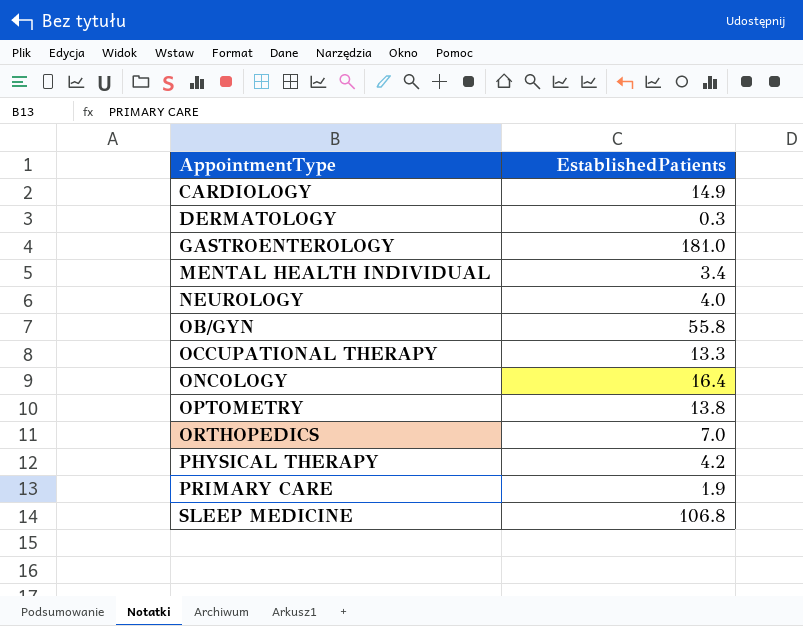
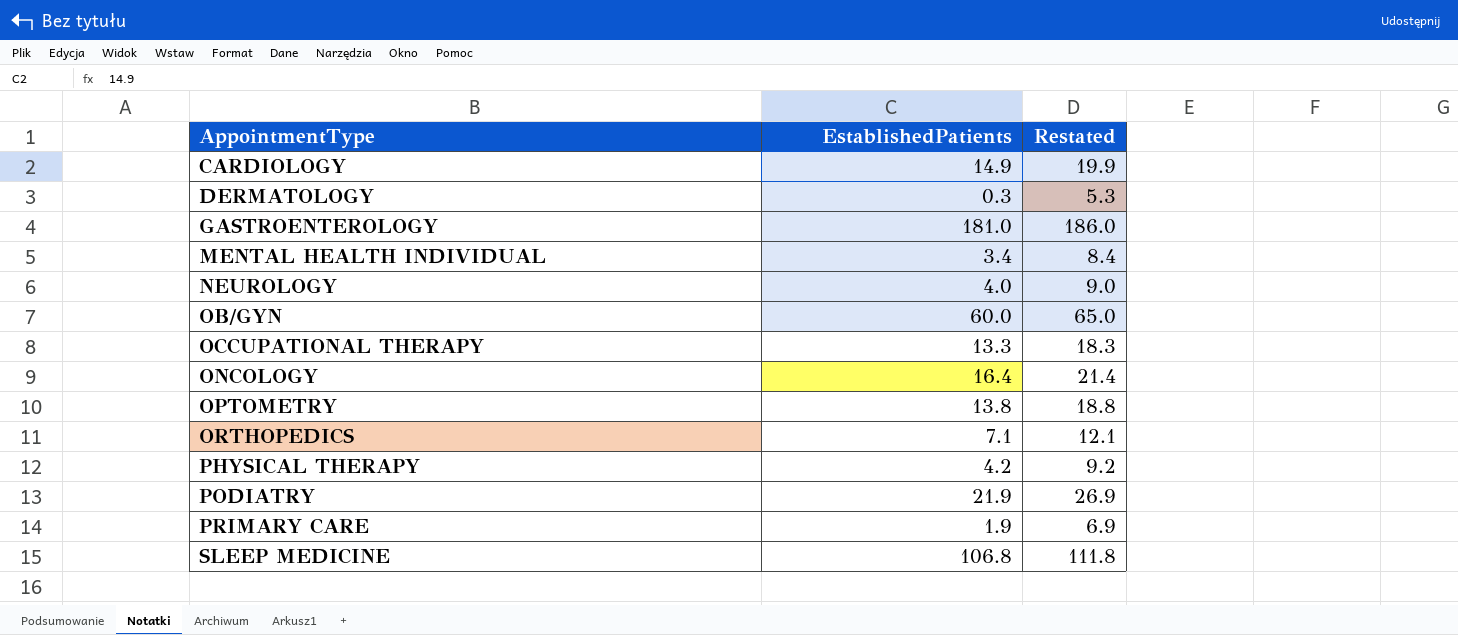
column Restated | formula: none -> [EstablishedPatients] + 5
OB/GYN | EstablishedPatients: 55.8 -> 60.0
ORTHOPEDICS | EstablishedPatients: 7.0 -> 7.1
row PODIATRY: none -> 21.9 | 26.9

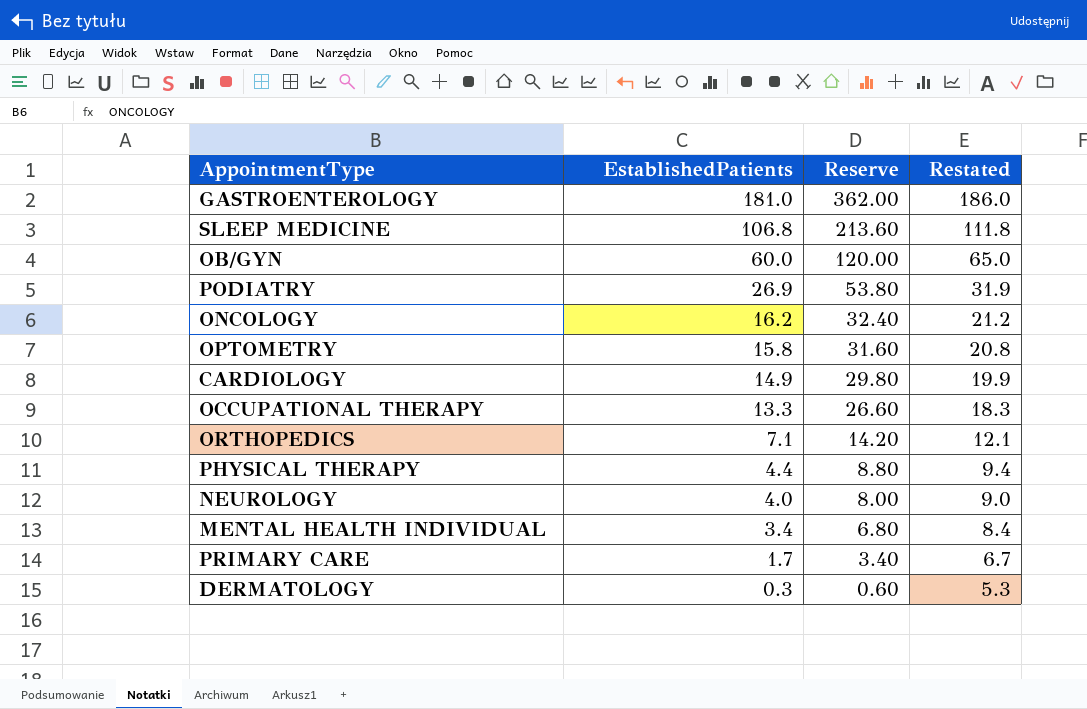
row order: AppointmentType ascending -> EstablishedPatients descending
column Reserve | formula: none -> [EstablishedPatients] * 2
PODIATRY | EstablishedPatients: 21.9 -> 26.9
PODIATRY | Restated: 26.9 -> 31.9
ONCOLOGY | EstablishedPatients: 16.4 -> 16.2
ONCOLOGY | Restated: 21.4 -> 21.2
OPTOMETRY | EstablishedPatients: 13.8 -> 15.8
OPTOMETRY | Restated: 18.8 -> 20.8
PHYSICAL THERAPY | EstablishedPatients: 4.2 -> 4.4
PHYSICAL THERAPY | Restated: 9.2 -> 9.4
PRIMARY CARE | EstablishedPatients: 1.9 -> 1.7
PRIMARY CARE | Restated: 6.9 -> 6.7

